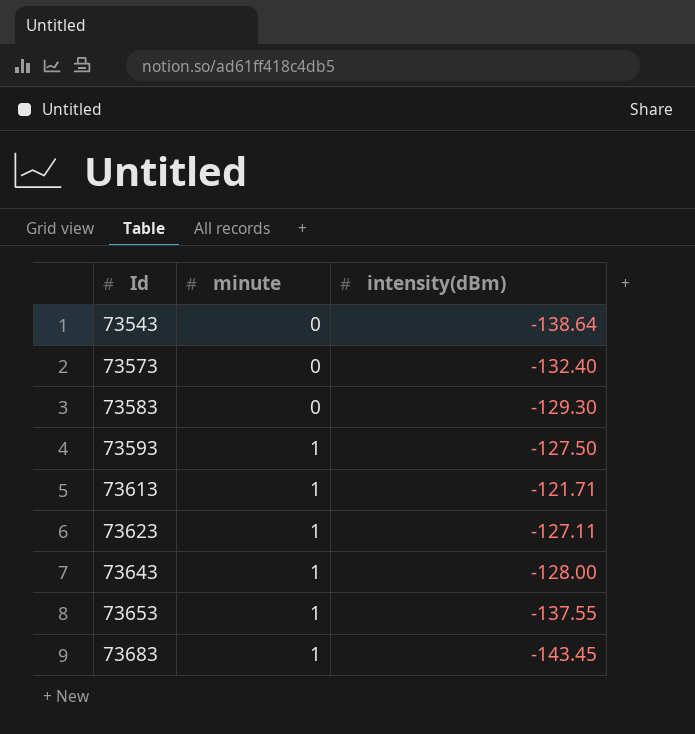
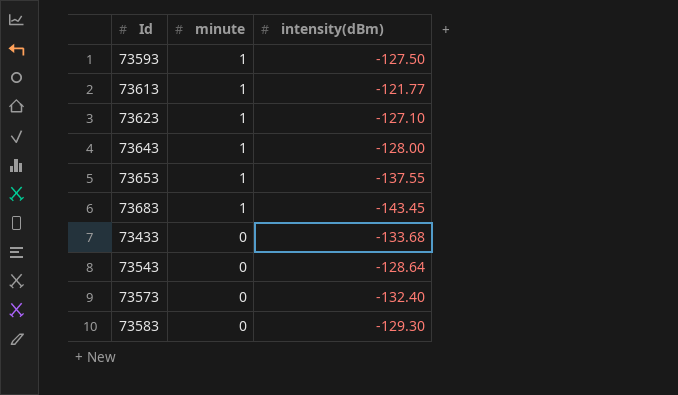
row order: Id ascending -> minute descending
73613 | intensity(dBm): -121.71 -> -121.77
73623 | intensity(dBm): -127.11 -> -127.10
row 73433: none -> 0 | -133.68
73543 | intensity(dBm): -138.64 -> -128.64

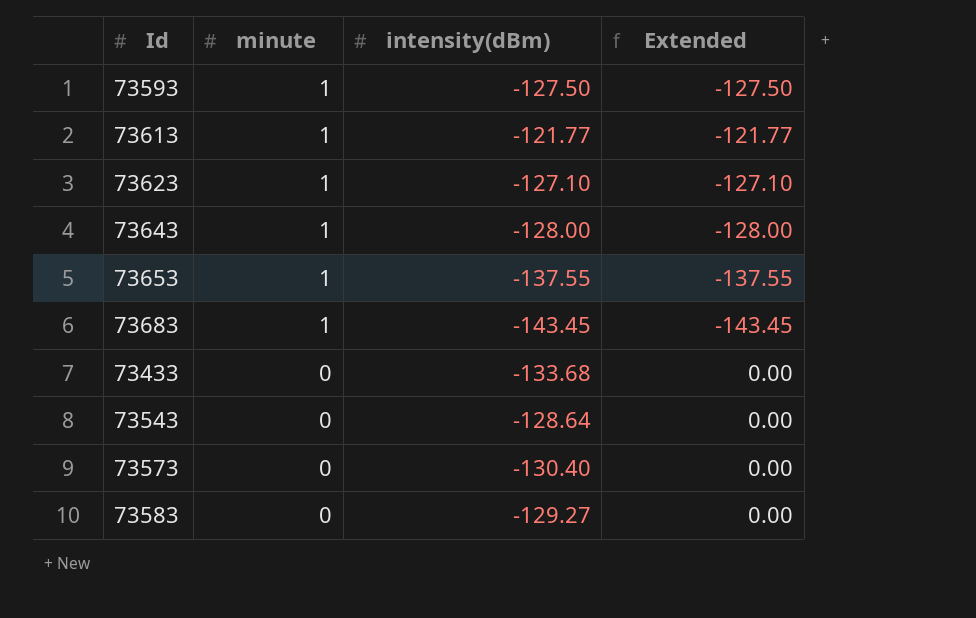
column Extended | formula: none -> [minute] * [intensity(dBm)]
73573 | intensity(dBm): -132.40 -> -130.40
73583 | intensity(dBm): -129.30 -> -129.27

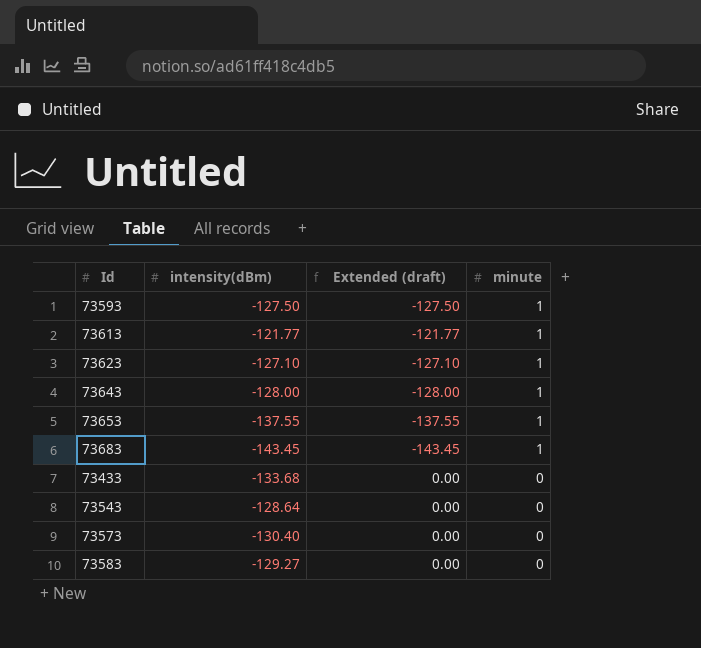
column name: Extended -> Extended (draft)
column minute | position: 2 -> 4

